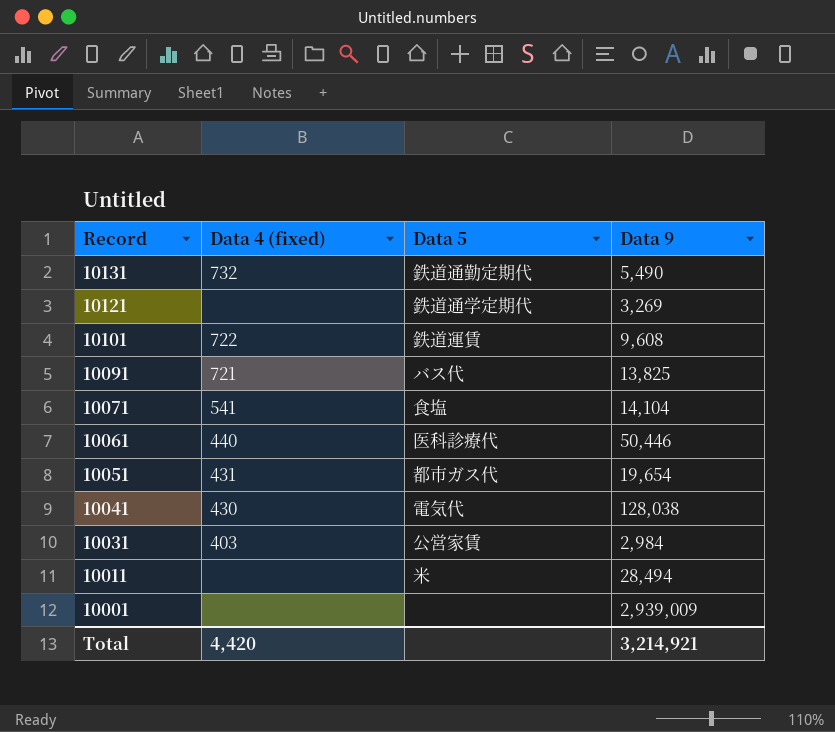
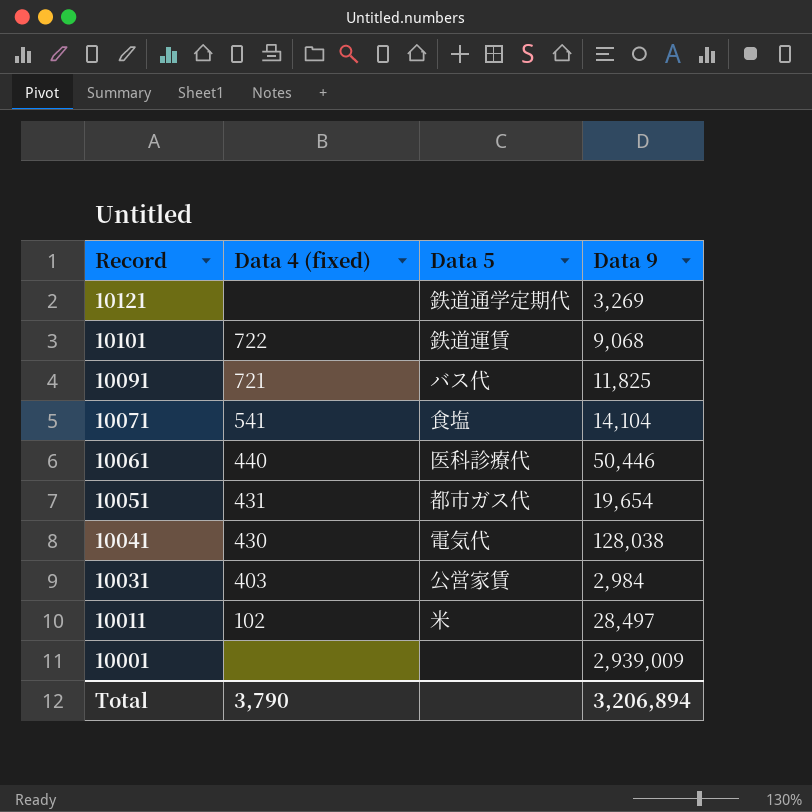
row 10131: 732 | 鉄道通勤定期代 | 5,490 -> none
10101 | Data 9: 9,608 -> 9,068
10091 | Data 9: 13,825 -> 11,825
10011 | Data 4 (fixed): none -> 102
10011 | Data 9: 28,494 -> 28,497
Total | Data 4 (fixed): 4,420 -> 3,790
Total | Data 9: 3,214,921 -> 3,206,894

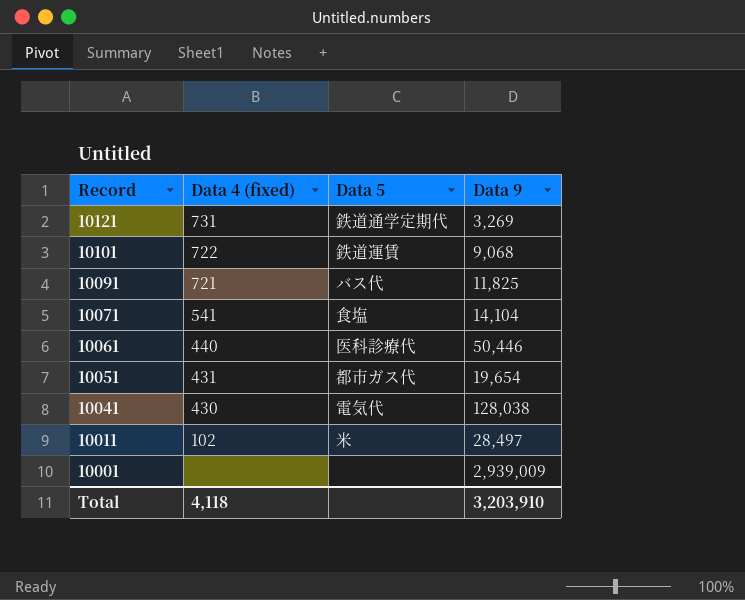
row 10031: 403 | 公営家賃 | 2,984 -> none
10121 | Data 4 (fixed): none -> 731
Total | Data 4 (fixed): 3,790 -> 4,118
Total | Data 9: 3,206,894 -> 3,203,910

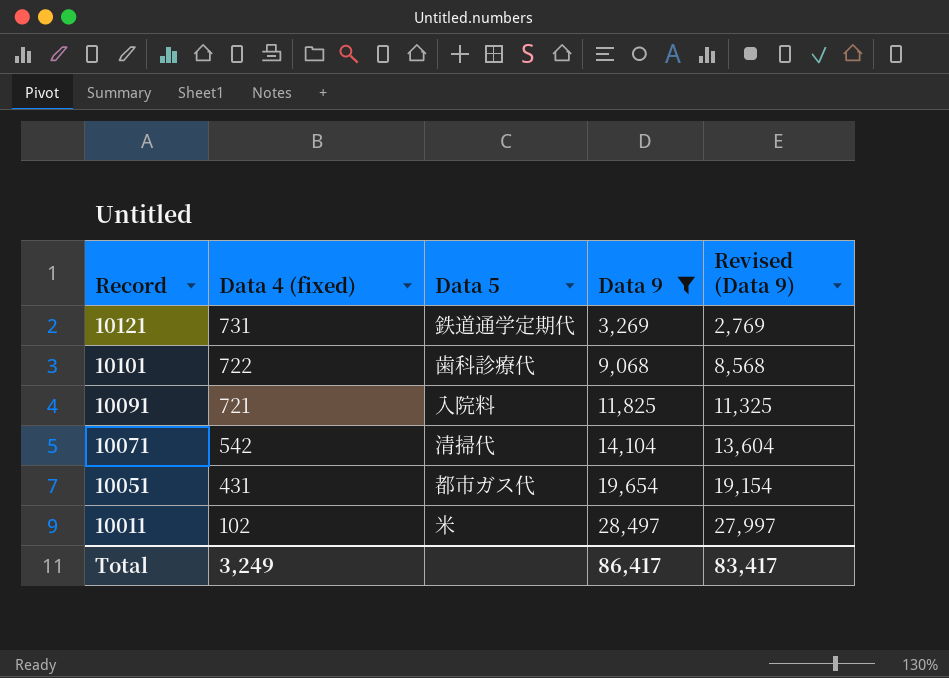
filter: none -> Data 9 <= 28,497
column Revised (Data 9) | formula: none -> [Data 9] - 500
10101 | Data 5: 鉄道運賃 -> 歯科診療代
10091 | Data 5: バス代 -> 入院料
10071 | Data 4 (fixed): 541 -> 542
10071 | Data 5: 食塩 -> 清掃代
Total | Data 4 (fixed): 4,118 -> 3,249
Total | Data 9: 3,203,910 -> 86,417

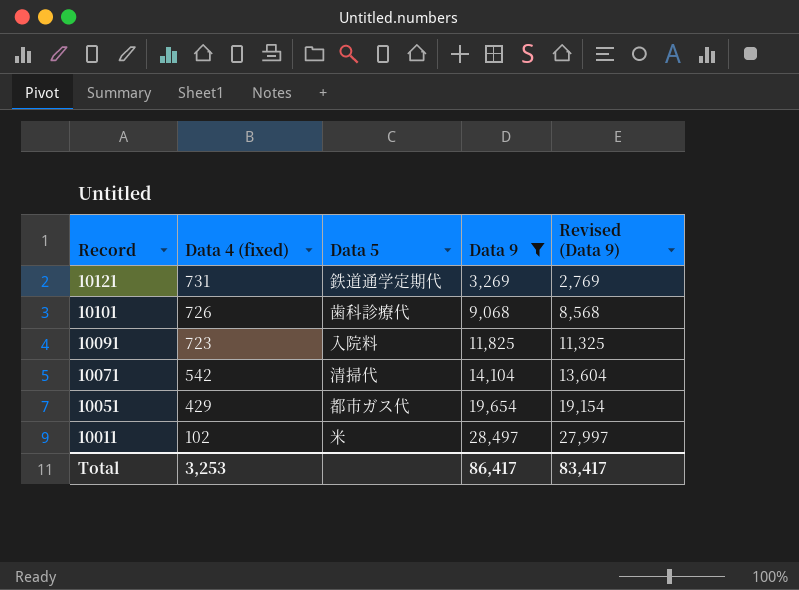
10101 | Data 4 (fixed): 722 -> 726
10091 | Data 4 (fixed): 721 -> 723
10051 | Data 4 (fixed): 431 -> 429
Total | Data 4 (fixed): 3,249 -> 3,253

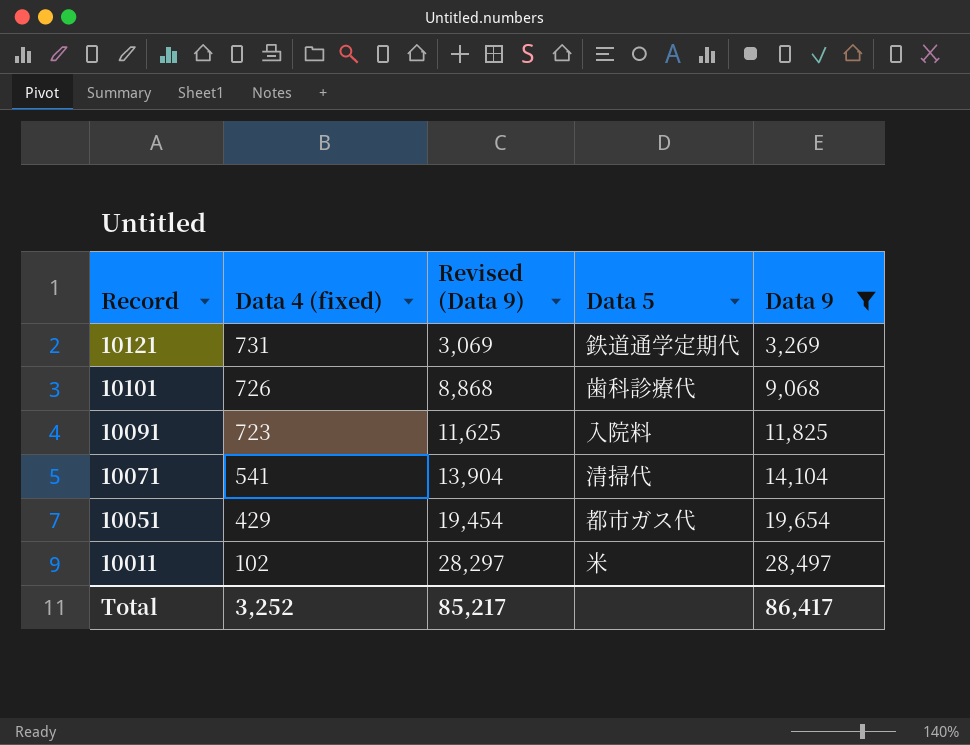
column Revised (Data 9) | formula: [Data 9] - 500 -> [Data 9] - 200
column Revised (Data 9) | position: 5 -> 3
10071 | Data 4 (fixed): 542 -> 541
Total | Data 4 (fixed): 3,253 -> 3,252
Total | Revised (Data 9): 83,417 -> 85,217

